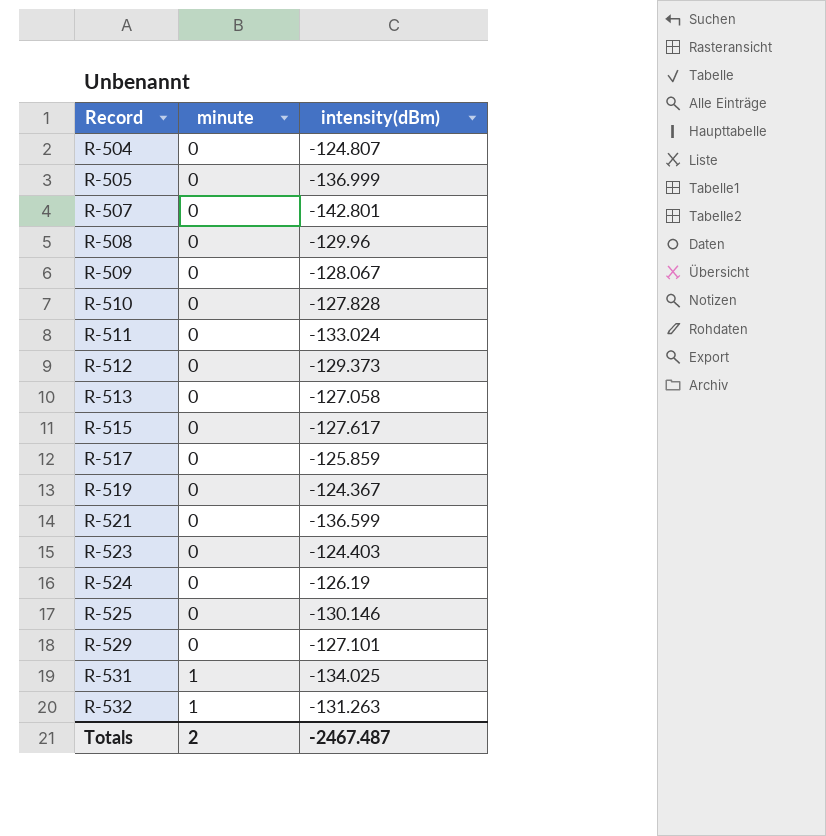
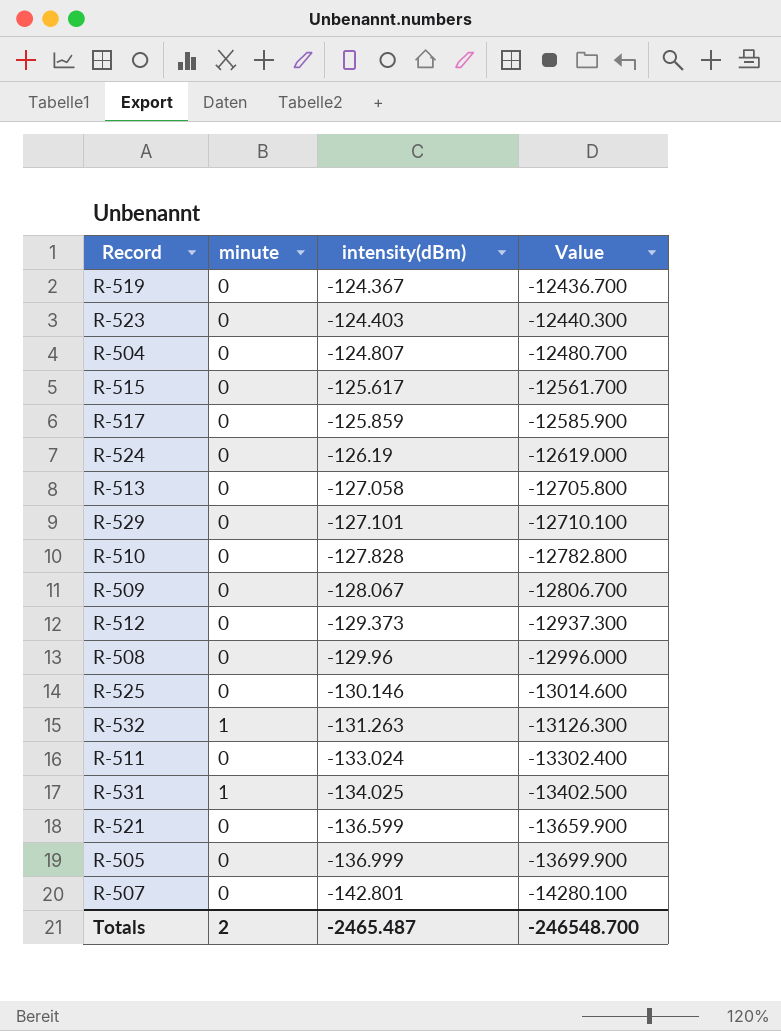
row order: Record ascending -> intensity(dBm) descending
column Value | formula: none -> [intensity(dBm)] * 100
R-515 | intensity(dBm): -127.617 -> -125.617
Totals | intensity(dBm): -2467.487 -> -2465.487

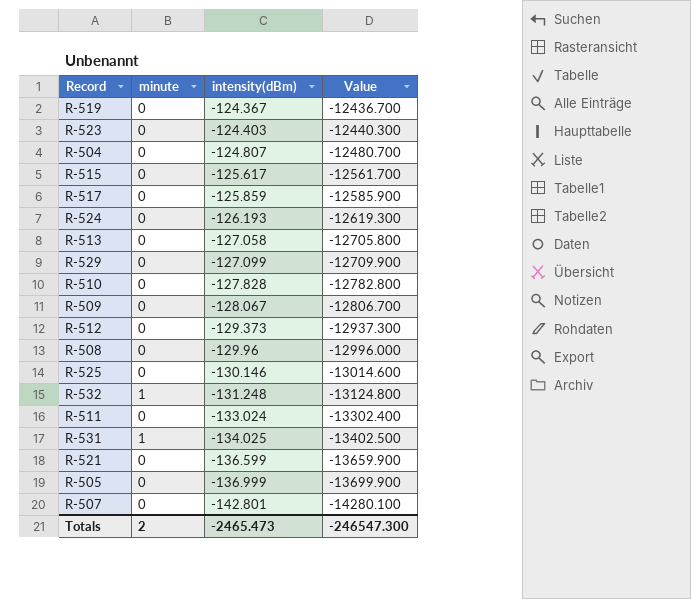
R-524 | intensity(dBm): -126.19 -> -126.193
R-524 | Value: -12619.000 -> -12619.300
R-529 | intensity(dBm): -127.101 -> -127.099
R-529 | Value: -12710.100 -> -12709.900
R-532 | intensity(dBm): -131.263 -> -131.248
R-532 | Value: -13126.300 -> -13124.800
Totals | intensity(dBm): -2465.487 -> -2465.473
Totals | Value: -246548.700 -> -246547.300

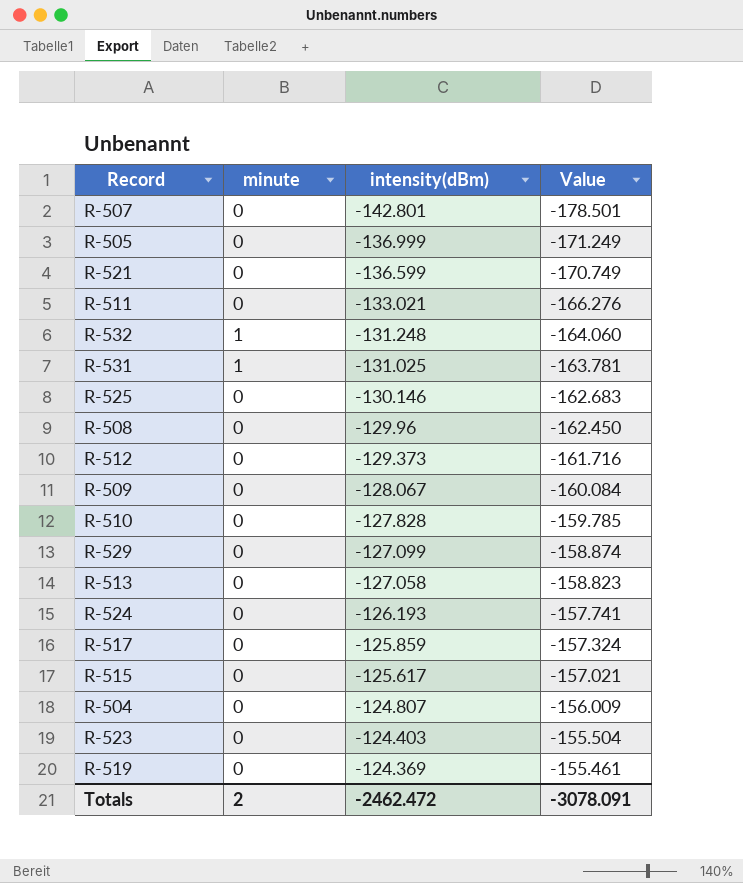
row order: intensity(dBm) descending -> intensity(dBm) ascending
column Value | formula: [intensity(dBm)] * 100 -> [intensity(dBm)] * 1.25
R-511 | intensity(dBm): -133.024 -> -133.021
R-531 | intensity(dBm): -134.025 -> -131.025
R-519 | intensity(dBm): -124.367 -> -124.369
Totals | intensity(dBm): -2465.473 -> -2462.472
Totals | Value: -246547.300 -> -3078.091

